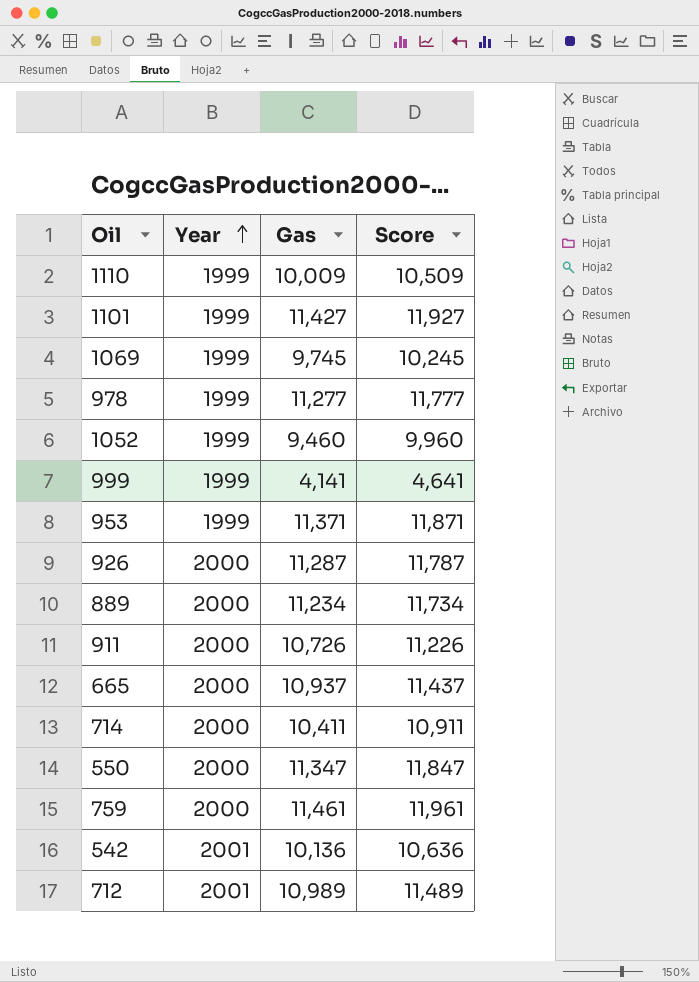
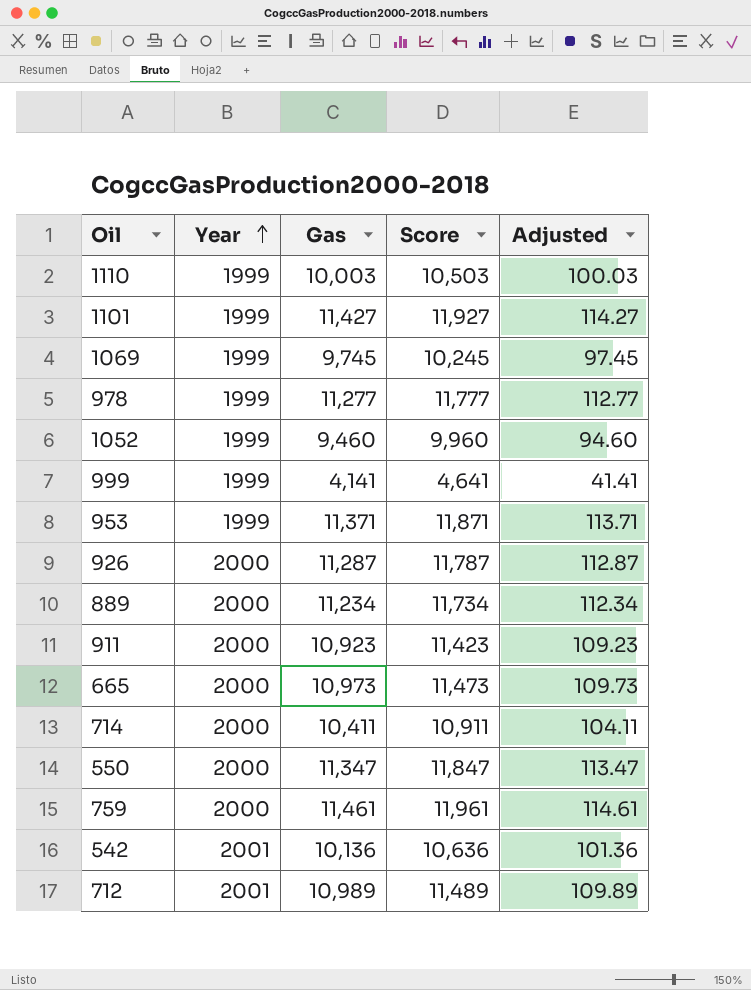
column Adjusted | formula: none -> [Gas] * 0.01
1110 | Gas: 10,009 -> 10,003
1110 | Score: 10,509 -> 10,503
911 | Gas: 10,726 -> 10,923
911 | Score: 11,226 -> 11,423
665 | Gas: 10,937 -> 10,973
665 | Score: 11,437 -> 11,473

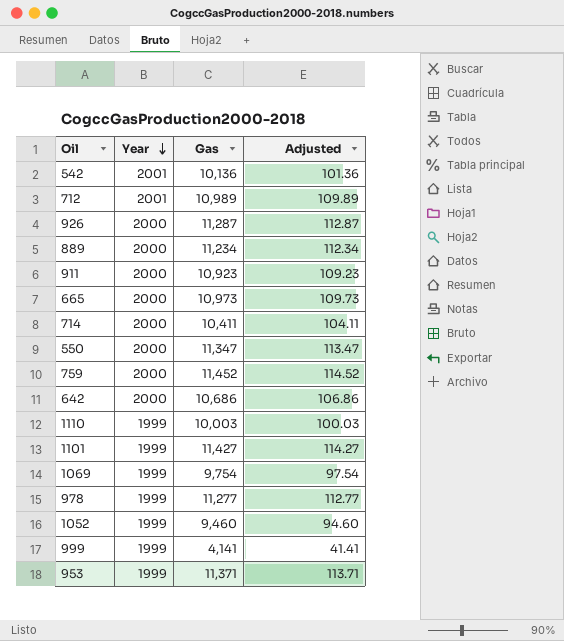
row order: Year ascending -> Year descending
column Score | formula: [Gas] + 500 -> none
759 | Gas: 11,461 -> 11,452
759 | Adjusted: 114.61 -> 114.52
row 642: none -> 2000 | 10,686 | 106.86
1069 | Gas: 9,745 -> 9,754
1069 | Adjusted: 97.45 -> 97.54

